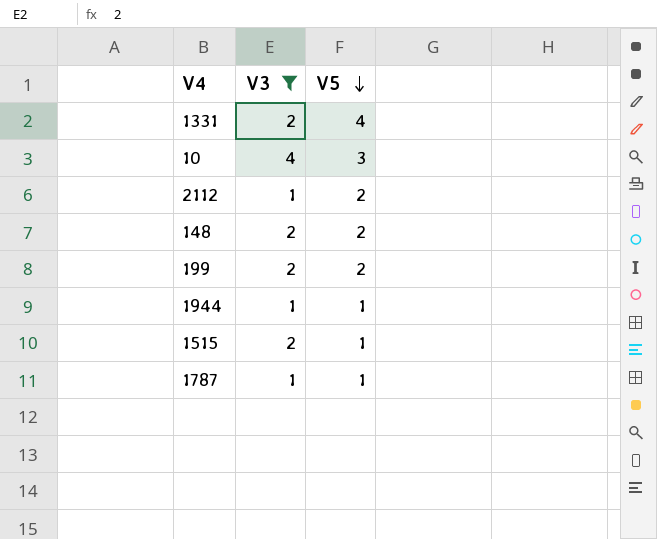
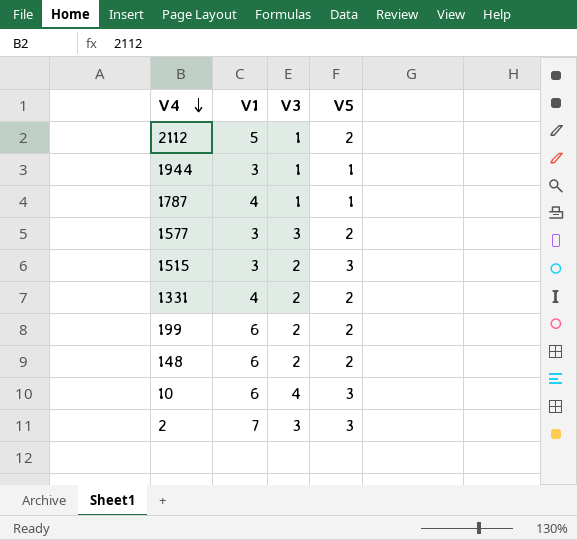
filter: V3 != 3 -> none
row order: V5 descending -> V4 descending
column V1 | position: none -> 2
1515 | V5: 1 -> 3
1331 | V5: 4 -> 2

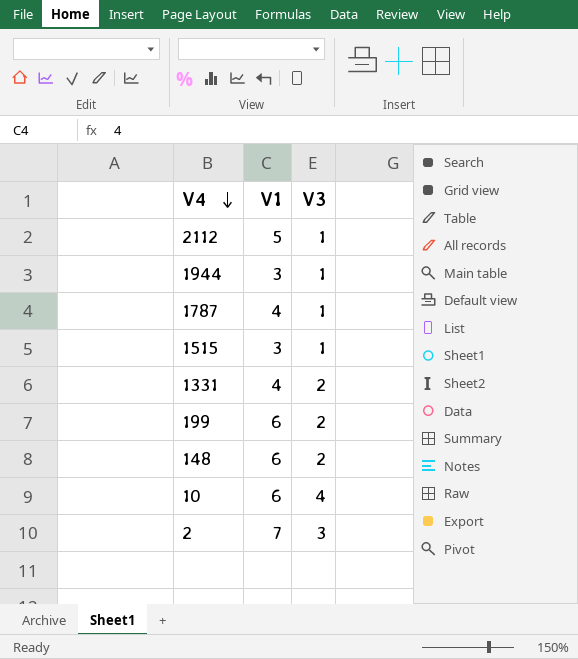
column V5 | position: 4 -> none
row 1577: 3 | 3 | 2 -> none
1515 | V3: 2 -> 1

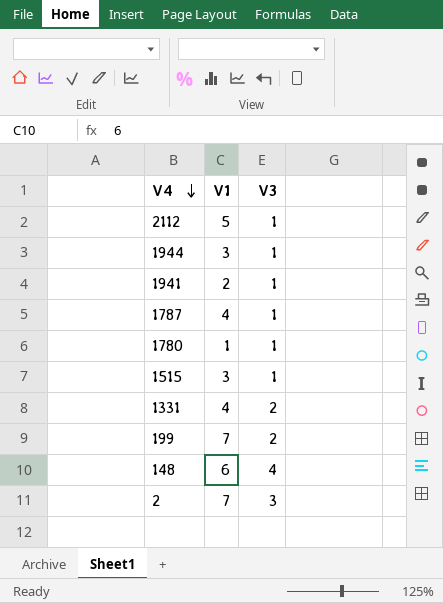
row 10: 6 | 4 -> none
row 1941: none -> 2 | 1
row 1780: none -> 1 | 1
199 | V1: 6 -> 7
148 | V3: 2 -> 4

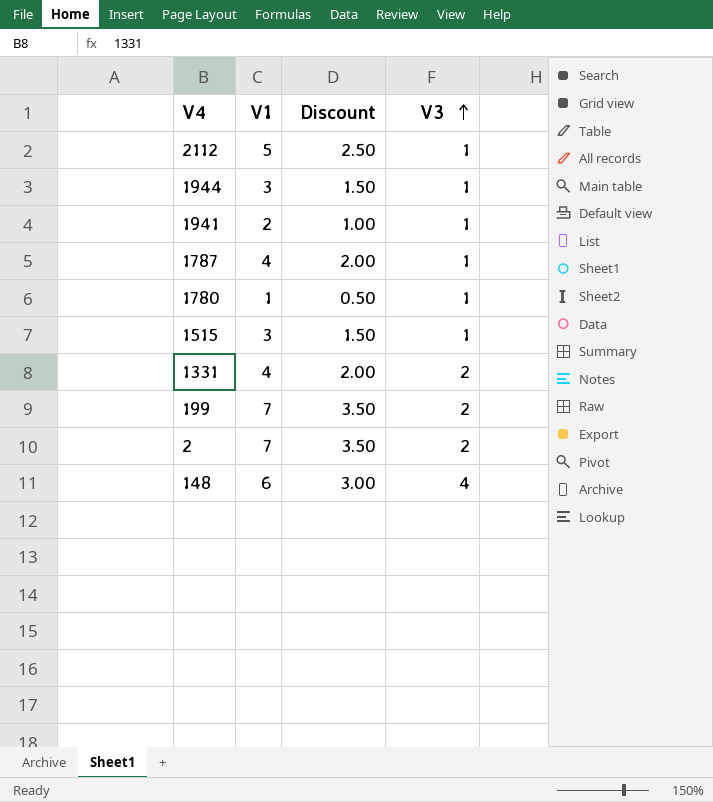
row order: V4 descending -> V3 ascending
column Discount | formula: none -> [V1] * 0.5
2 | V3: 3 -> 2

